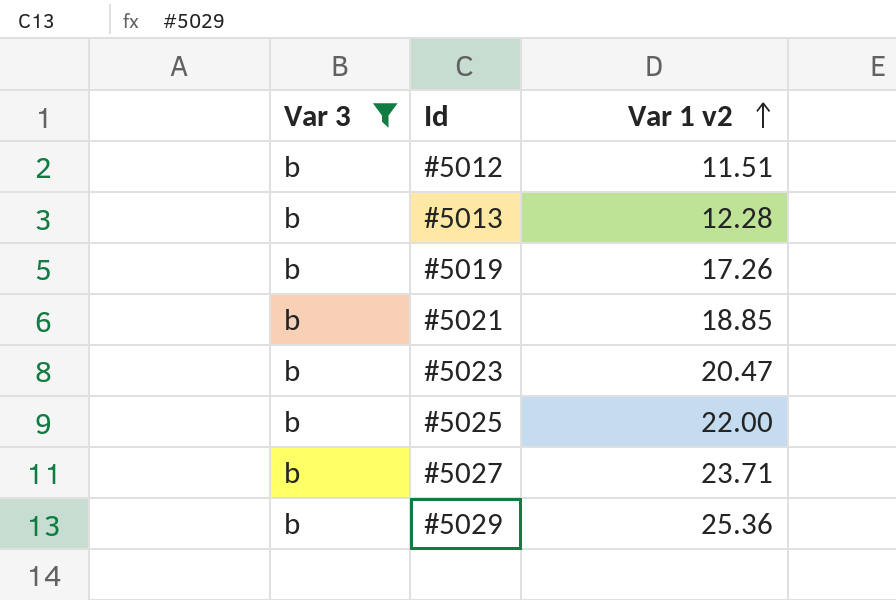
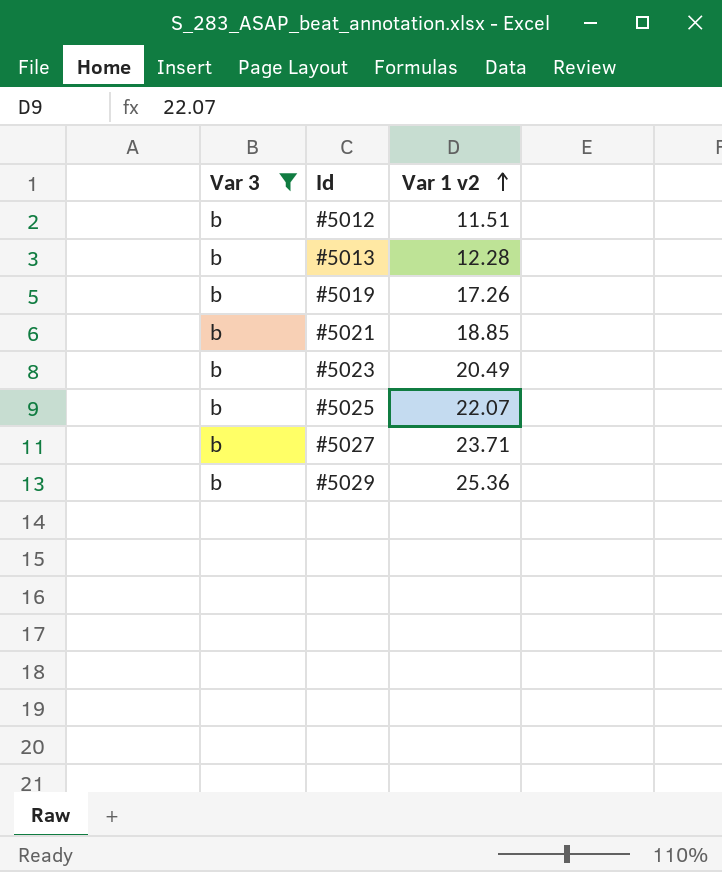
#5023 | Var 1 v2: 20.47 -> 20.49
#5025 | Var 1 v2: 22.00 -> 22.07

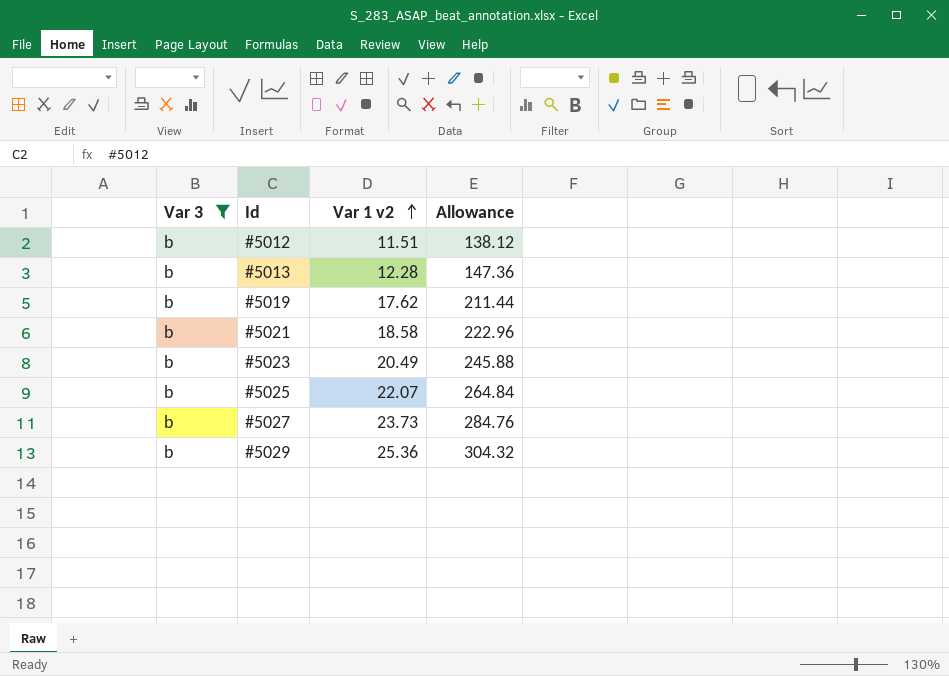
column Allowance | formula: none -> [Var 1 v2] * 12
#5019 | Var 1 v2: 17.26 -> 17.62
#5021 | Var 1 v2: 18.85 -> 18.58
#5027 | Var 1 v2: 23.71 -> 23.73

